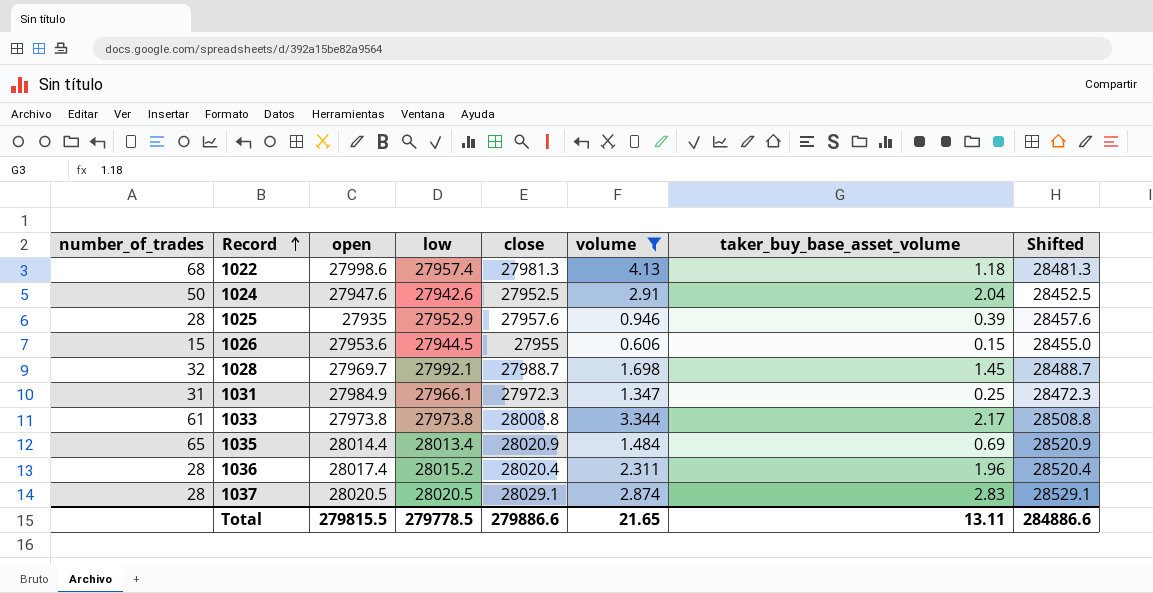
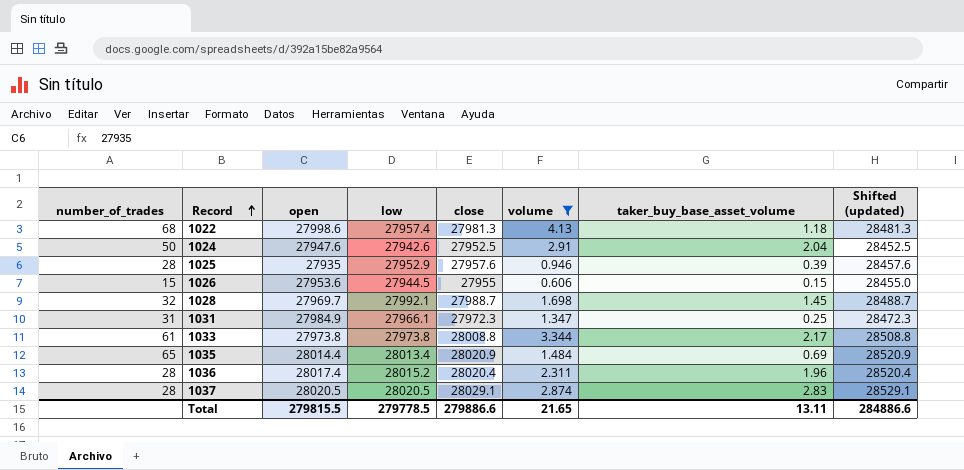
column name: Shifted -> Shifted (updated)

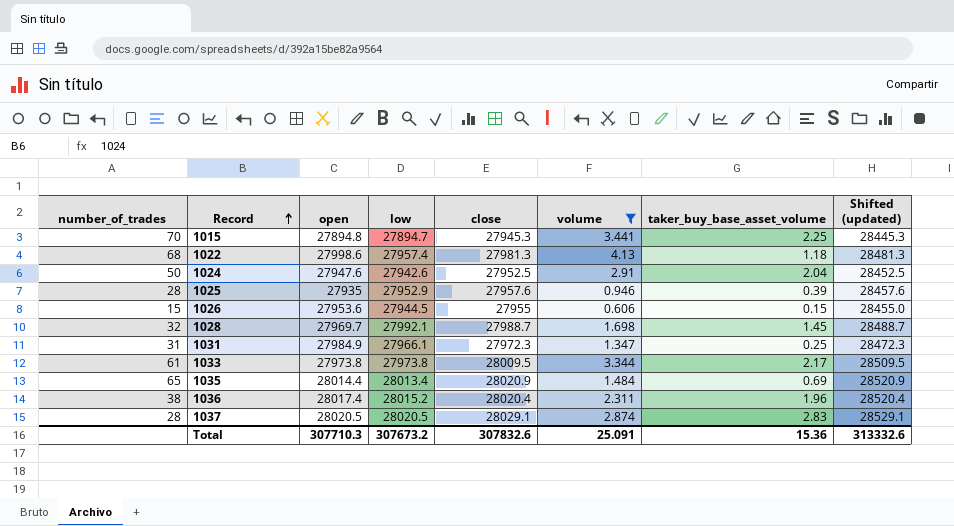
row 1015: none -> 70 | 27894.8 | 27894.7 | 27945.3 | 3.441 | 2.25 | 28445.3
1033 | close: 28008.8 -> 28009.5
1033 | Shifted (updated): 28508.8 -> 28509.5
1036 | number_of_trades: 28 -> 38
Total | open: 279815.5 -> 307710.3
Total | low: 279778.5 -> 307673.2
Total | close: 279886.6 -> 307832.6
Total | volume: 21.65 -> 25.091
Total | taker_buy_base_asset_volume: 13.11 -> 15.36
Total | Shifted (updated): 284886.6 -> 313332.6

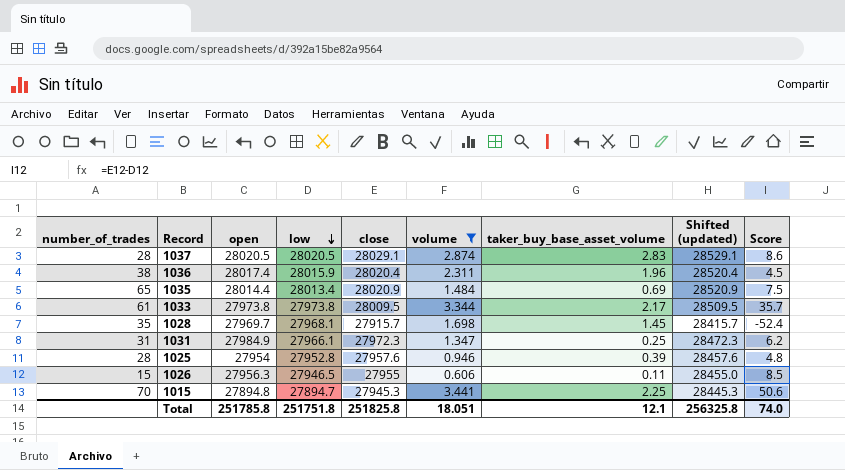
row order: Record ascending -> low descending
column Score | formula: none -> [close] - [low]
row 1022: 68 | 27998.6 | 27957.4 | 27981.3 | 4.13 | 1.18 | 28481.3 -> none
row 1024: 50 | 27947.6 | 27942.6 | 27952.5 | 2.91 | 2.04 | 28452.5 -> none
1036 | low: 28015.2 -> 28015.9
1028 | number_of_trades: 32 -> 35
1028 | low: 27992.1 -> 27968.1
1028 | close: 27988.7 -> 27915.7
1028 | Shifted (updated): 28488.7 -> 28415.7
1025 | open: 27935 -> 27954
1025 | low: 27952.9 -> 27952.8
1026 | open: 27953.6 -> 27956.3
1026 | low: 27944.5 -> 27946.5
1026 | taker_buy_base_asset_volume: 0.15 -> 0.11
Total | open: 307710.3 -> 251785.8
Total | low: 307673.2 -> 251751.8
Total | close: 307832.6 -> 251825.8
Total | volume: 25.091 -> 18.051
Total | taker_buy_base_asset_volume: 15.36 -> 12.1
Total | Shifted (updated): 313332.6 -> 256325.8

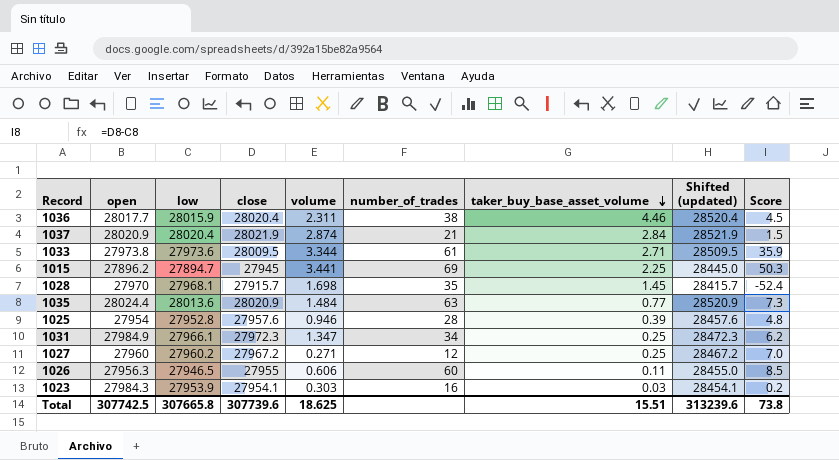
filter: volume >= 0.606 -> none
row order: low descending -> taker_buy_base_asset_volume descending
column number_of_trades | position: 1 -> 6
1036 | open: 28017.4 -> 28017.7
1036 | taker_buy_base_asset_volume: 1.96 -> 4.46
1037 | open: 28020.5 -> 28020.9
1037 | low: 28020.5 -> 28020.4
1037 | close: 28029.1 -> 28021.9
1037 | number_of_trades: 28 -> 21
1037 | taker_buy_base_asset_volume: 2.83 -> 2.84
1037 | Shifted (updated): 28529.1 -> 28521.9
1037 | Score: 8.6 -> 1.5
1033 | low: 27973.8 -> 27973.6
1033 | taker_buy_base_asset_volume: 2.17 -> 2.71
1033 | Score: 35.7 -> 35.9
1015 | open: 27894.8 -> 27896.2
1015 | close: 27945.3 -> 27945
1015 | number_of_trades: 70 -> 69
1015 | Shifted (updated): 28445.3 -> 28445.0
1015 | Score: 50.6 -> 50.3
1028 | open: 27969.7 -> 27970
1035 | open: 28014.4 -> 28024.4
1035 | low: 28013.4 -> 28013.6
1035 | number_of_trades: 65 -> 63
1035 | taker_buy_base_asset_volume: 0.69 -> 0.77
1035 | Score: 7.5 -> 7.3
1031 | number_of_trades: 31 -> 34
1026 | number_of_trades: 15 -> 60
Total | open: 251785.8 -> 307742.5
Total | low: 251751.8 -> 307665.8
Total | close: 251825.8 -> 307739.6
Total | volume: 18.051 -> 18.625
Total | taker_buy_base_asset_volume: 12.1 -> 15.51
Total | Shifted (updated): 256325.8 -> 313239.6
Total | Score: 74.0 -> 73.8

